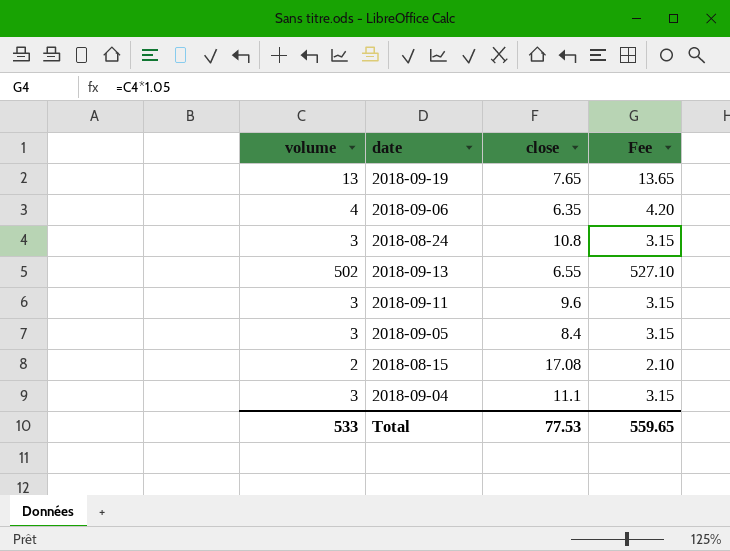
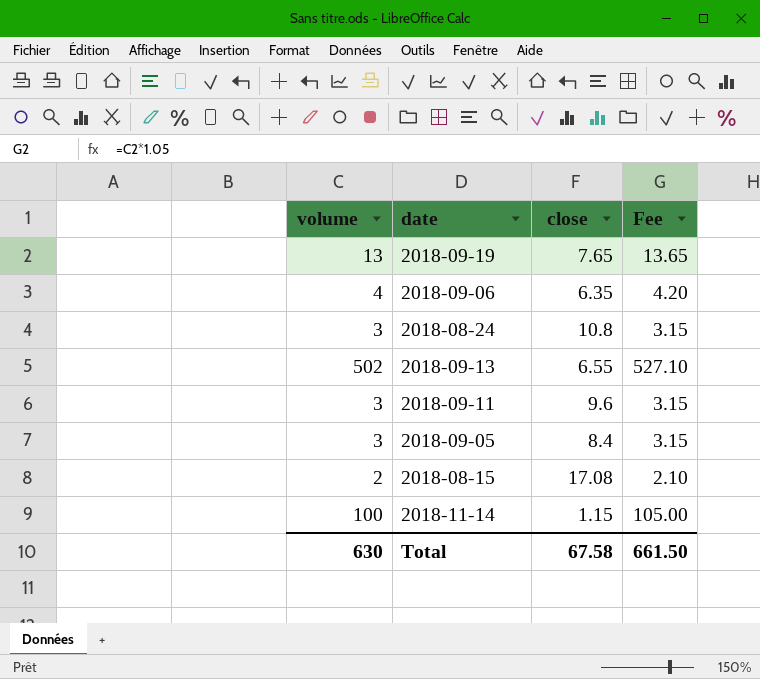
row 2018-09-04: 3 | 11.1 | 3.15 -> none
row 2018-11-14: none -> 100 | 1.15 | 105.00
Total | volume: 533 -> 630
Total | close: 77.53 -> 67.58
Total | Fee: 559.65 -> 661.50

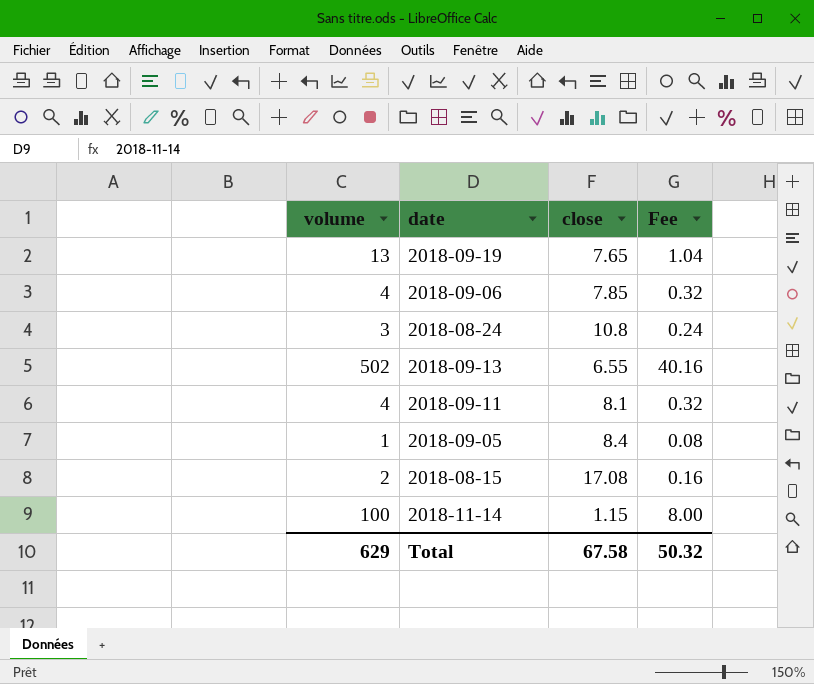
column Fee | formula: [volume] * 1.05 -> [volume] * 0.08
2018-09-06 | close: 6.35 -> 7.85
2018-09-11 | volume: 3 -> 4
2018-09-11 | close: 9.6 -> 8.1
2018-09-05 | volume: 3 -> 1
Total | volume: 630 -> 629
Total | Fee: 661.50 -> 50.32

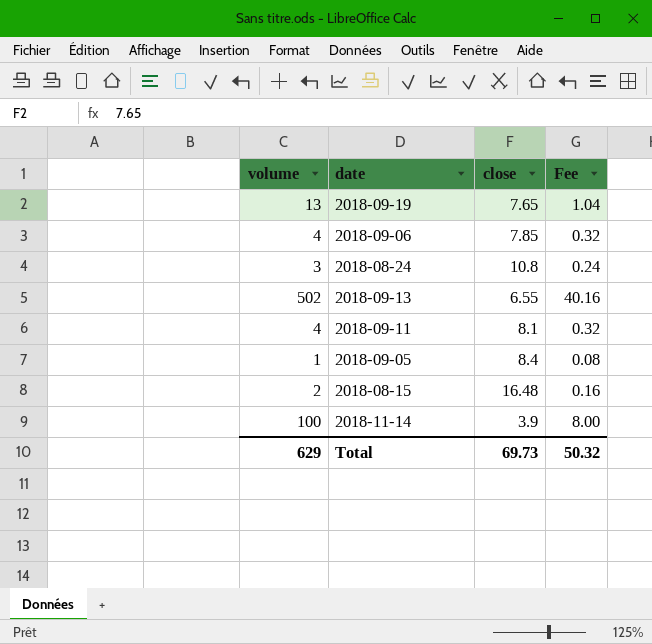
2018-08-15 | close: 17.08 -> 16.48
2018-11-14 | close: 1.15 -> 3.9
Total | close: 67.58 -> 69.73

